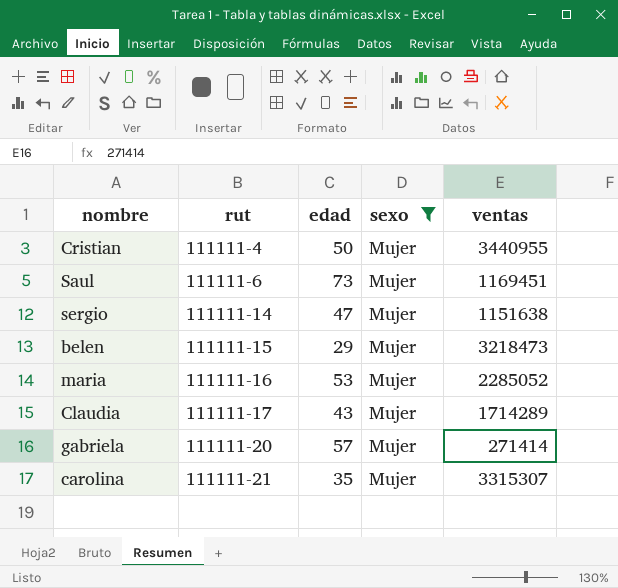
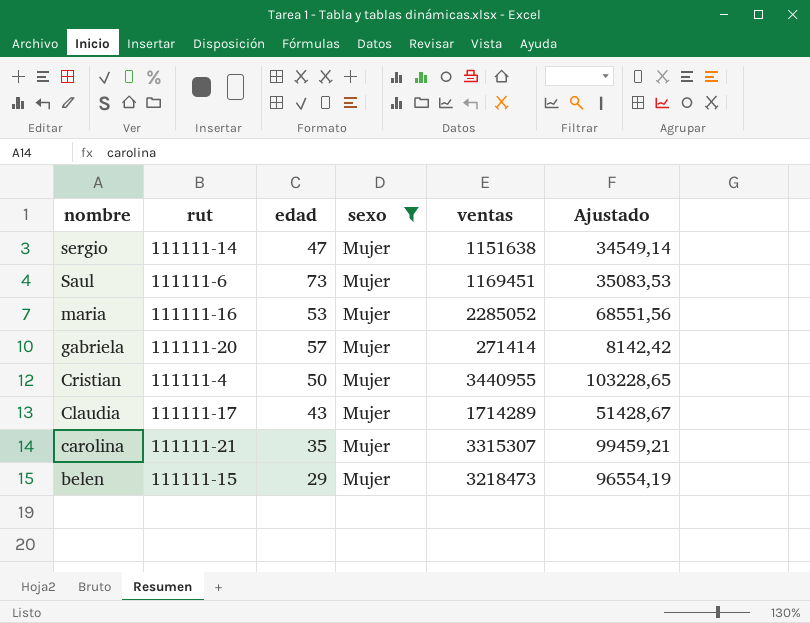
row order: rut ascending -> nombre descending
column Ajustado | formula: none -> [ventas] * 0,03

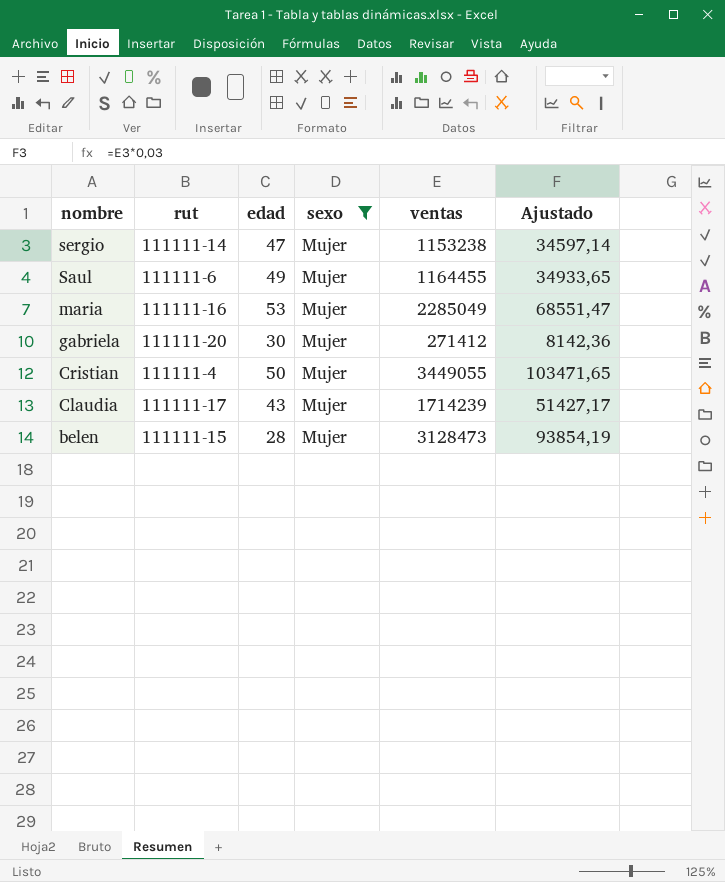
row carolina: 111111-21 | 35 | Mujer | 3315307 | 99459,21 -> none
sergio | ventas: 1151638 -> 1153238
sergio | Ajustado: 34549,14 -> 34597,14
Saul | edad: 73 -> 49
Saul | ventas: 1169451 -> 1164455
Saul | Ajustado: 35083,53 -> 34933,65
maria | ventas: 2285052 -> 2285049
maria | Ajustado: 68551,56 -> 68551,47
gabriela | edad: 57 -> 30
gabriela | ventas: 271414 -> 271412
gabriela | Ajustado: 8142,42 -> 8142,36
Cristian | ventas: 3440955 -> 3449055
Cristian | Ajustado: 103228,65 -> 103471,65
Claudia | ventas: 1714289 -> 1714239
Claudia | Ajustado: 51428,67 -> 51427,17
belen | edad: 29 -> 28
belen | ventas: 3218473 -> 3128473
belen | Ajustado: 96554,19 -> 93854,19

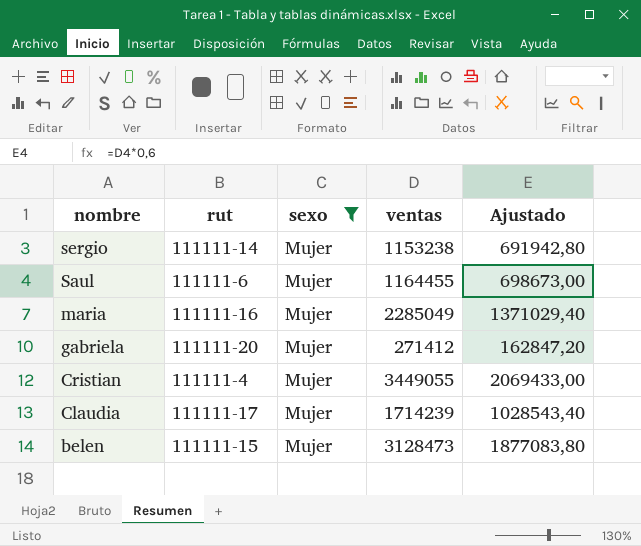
column edad | position: 3 -> none
column Ajustado | formula: [ventas] * 0,03 -> [ventas] * 0,6

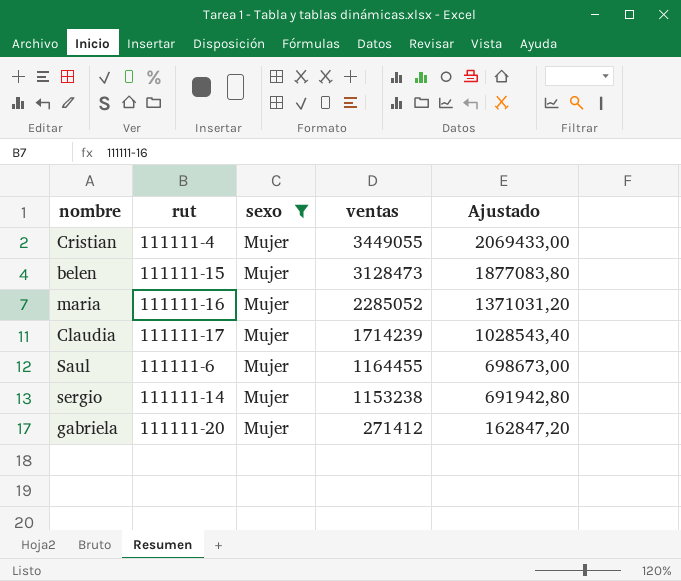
row order: nombre descending -> ventas descending
maria | ventas: 2285049 -> 2285052
maria | Ajustado: 1371029,40 -> 1371031,20

